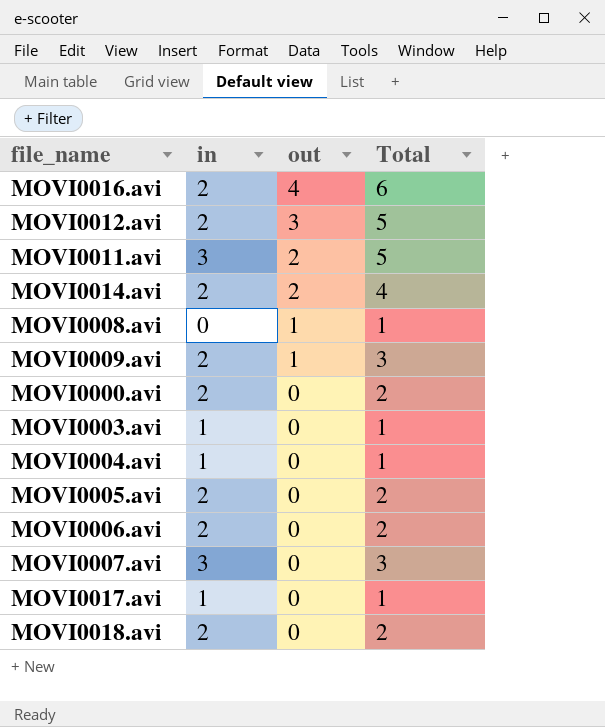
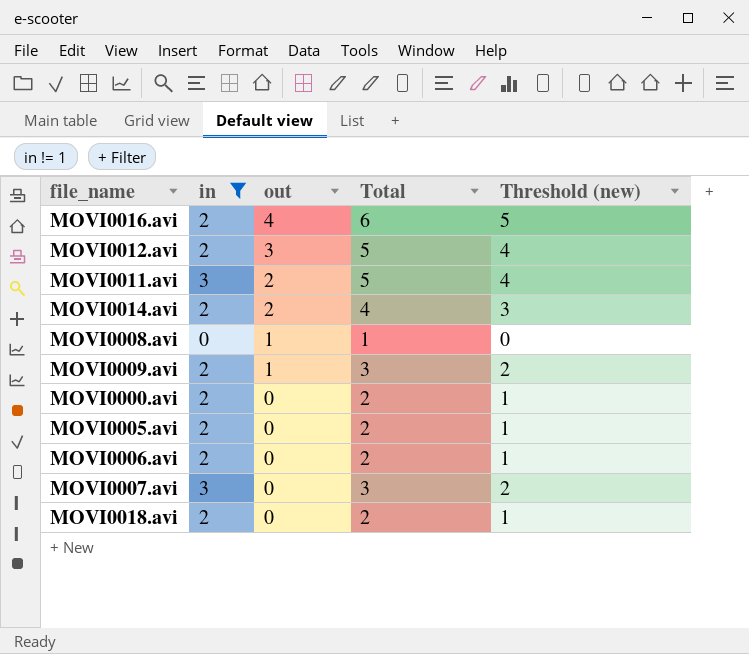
filter: none -> in != 1
column Threshold (new) | formula: none -> [Total] - 1

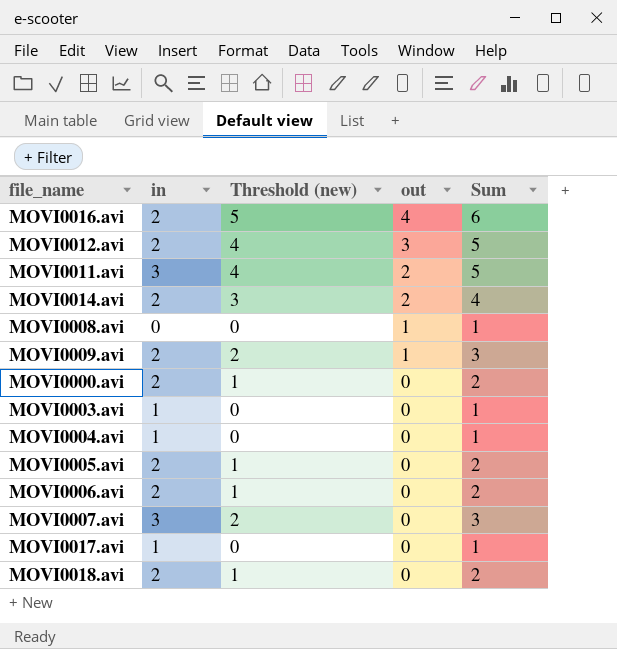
filter: in != 1 -> none
column Threshold (new) | position: 5 -> 3
column name: Total -> Sum

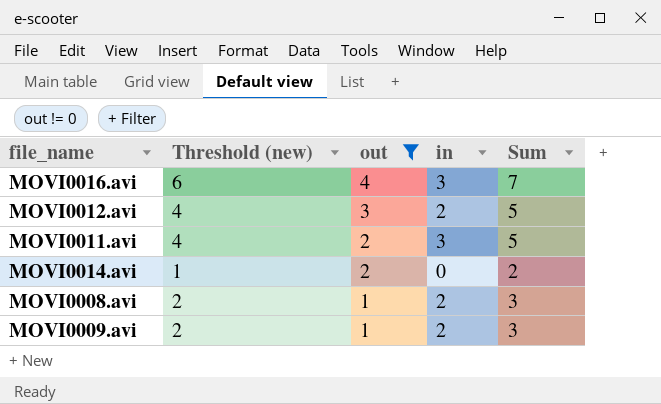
filter: none -> out != 0
column in | position: 2 -> 4
MOVI0016.avi | Threshold (new): 5 -> 6
MOVI0016.avi | in: 2 -> 3
MOVI0016.avi | Sum: 6 -> 7
MOVI0014.avi | Threshold (new): 3 -> 1
MOVI0014.avi | in: 2 -> 0
MOVI0014.avi | Sum: 4 -> 2
MOVI0008.avi | Threshold (new): 0 -> 2
MOVI0008.avi | in: 0 -> 2
MOVI0008.avi | Sum: 1 -> 3

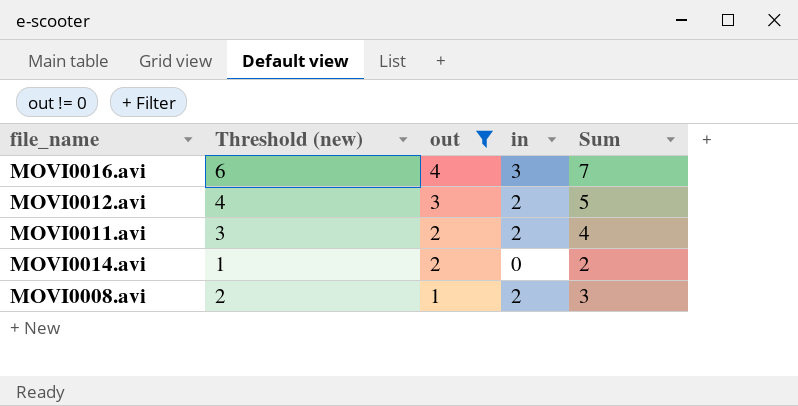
row MOVI0009.avi: 2 | 1 | 2 | 3 -> none
MOVI0011.avi | Threshold (new): 4 -> 3
MOVI0011.avi | in: 3 -> 2
MOVI0011.avi | Sum: 5 -> 4

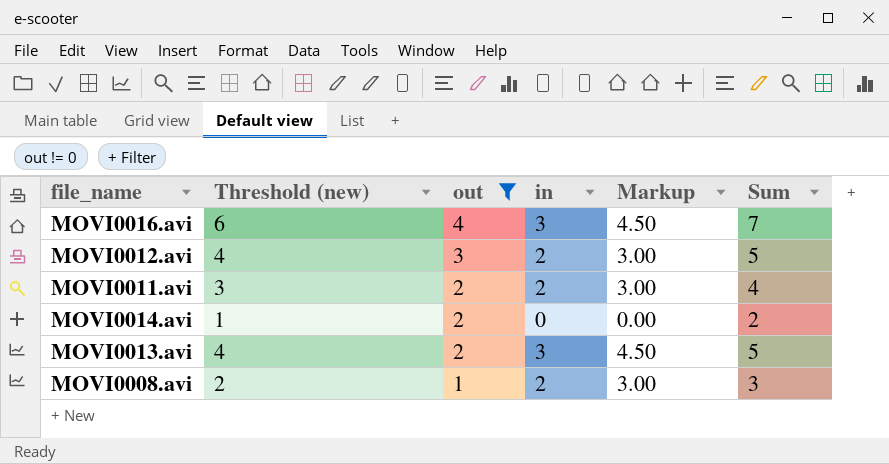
column Markup | formula: none -> [in] * 1.5
row MOVI0013.avi: none -> 4 | 2 | 3 | 4.50 | 5

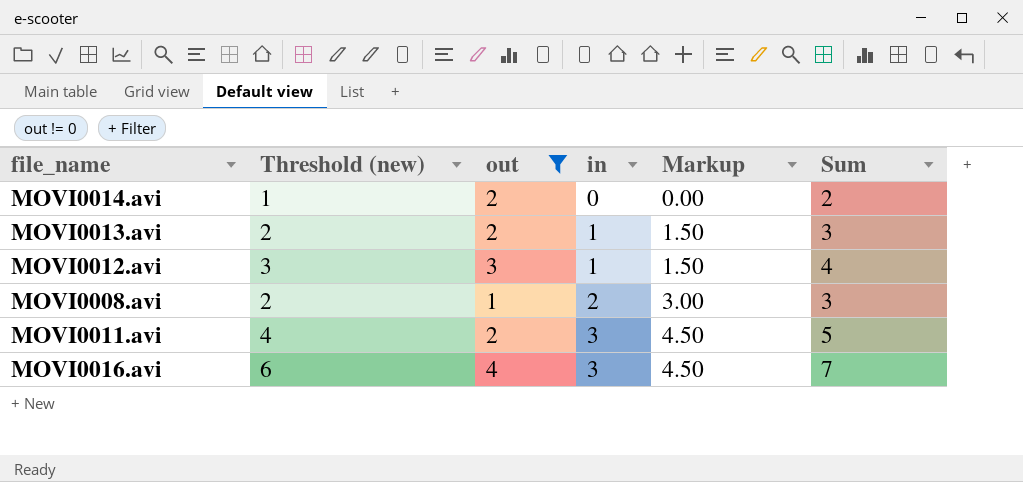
row order: out descending -> in ascending
MOVI0013.avi | Threshold (new): 4 -> 2
MOVI0013.avi | in: 3 -> 1
MOVI0013.avi | Markup: 4.50 -> 1.50
MOVI0013.avi | Sum: 5 -> 3
MOVI0012.avi | Threshold (new): 4 -> 3
MOVI0012.avi | in: 2 -> 1
MOVI0012.avi | Markup: 3.00 -> 1.50
MOVI0012.avi | Sum: 5 -> 4
MOVI0011.avi | Threshold (new): 3 -> 4
MOVI0011.avi | in: 2 -> 3
MOVI0011.avi | Markup: 3.00 -> 4.50
MOVI0011.avi | Sum: 4 -> 5

